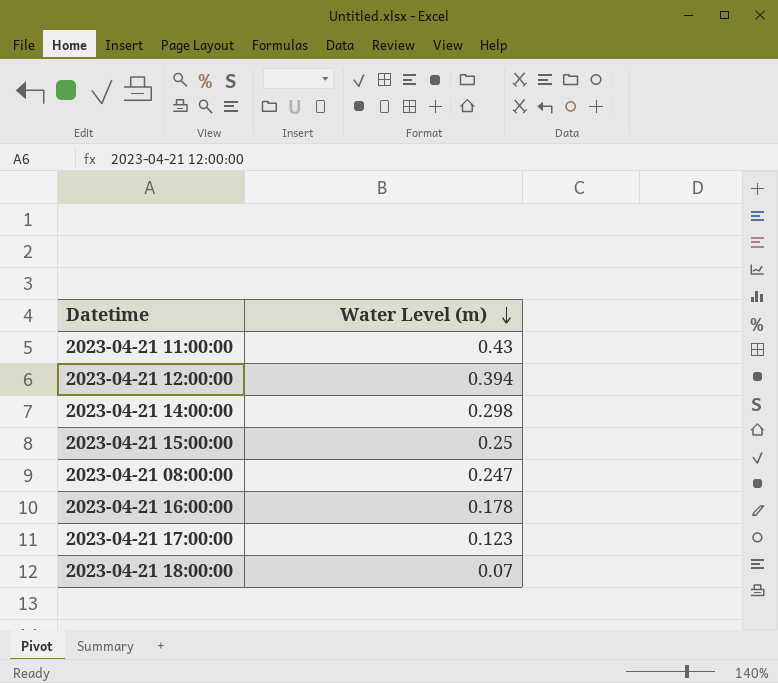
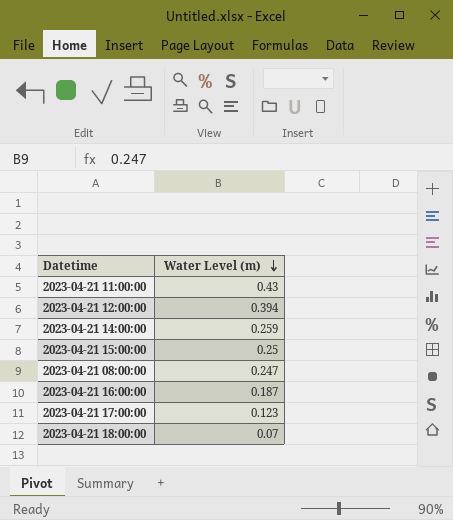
2023-04-21 14:00:00 | Water Level (m): 0.298 -> 0.259
2023-04-21 16:00:00 | Water Level (m): 0.178 -> 0.187

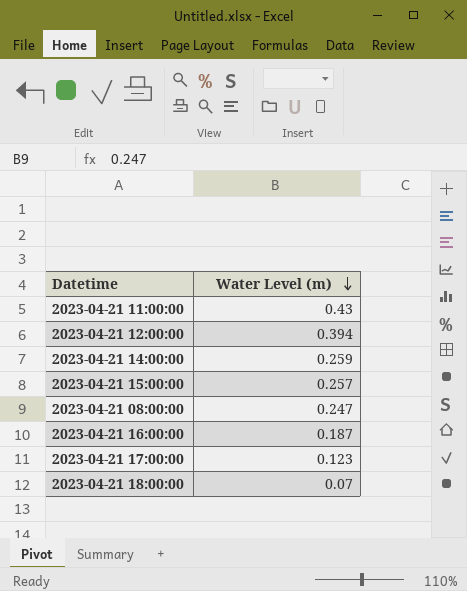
2023-04-21 15:00:00 | Water Level (m): 0.25 -> 0.257

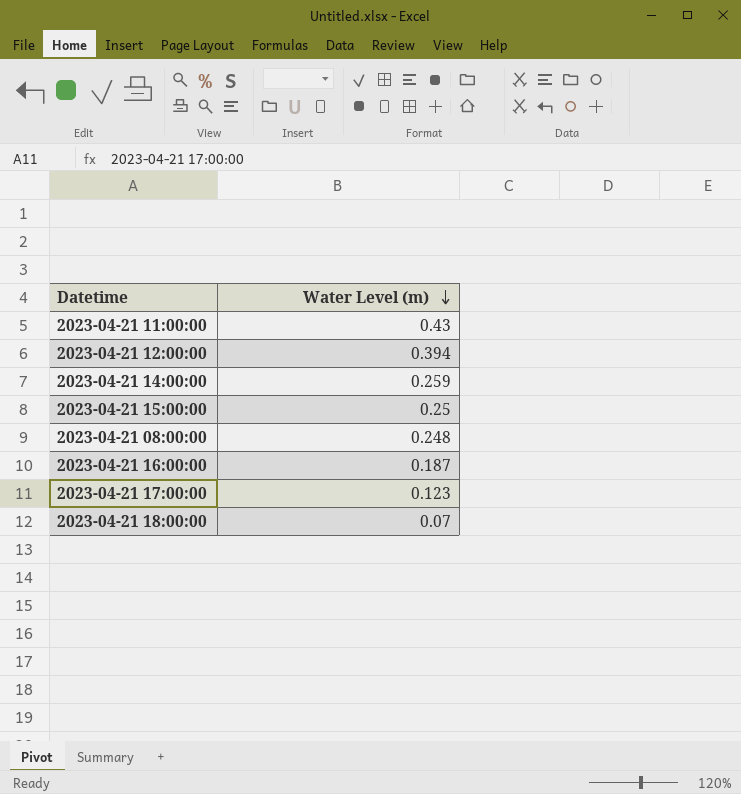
2023-04-21 15:00:00 | Water Level (m): 0.257 -> 0.25
2023-04-21 08:00:00 | Water Level (m): 0.247 -> 0.248

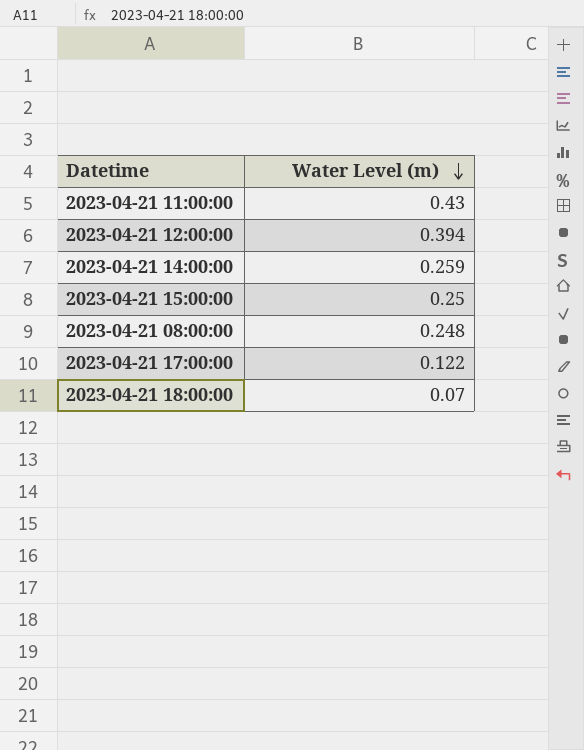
row 2023-04-21 16:00:00: 0.187 -> none
2023-04-21 17:00:00 | Water Level (m): 0.123 -> 0.122

